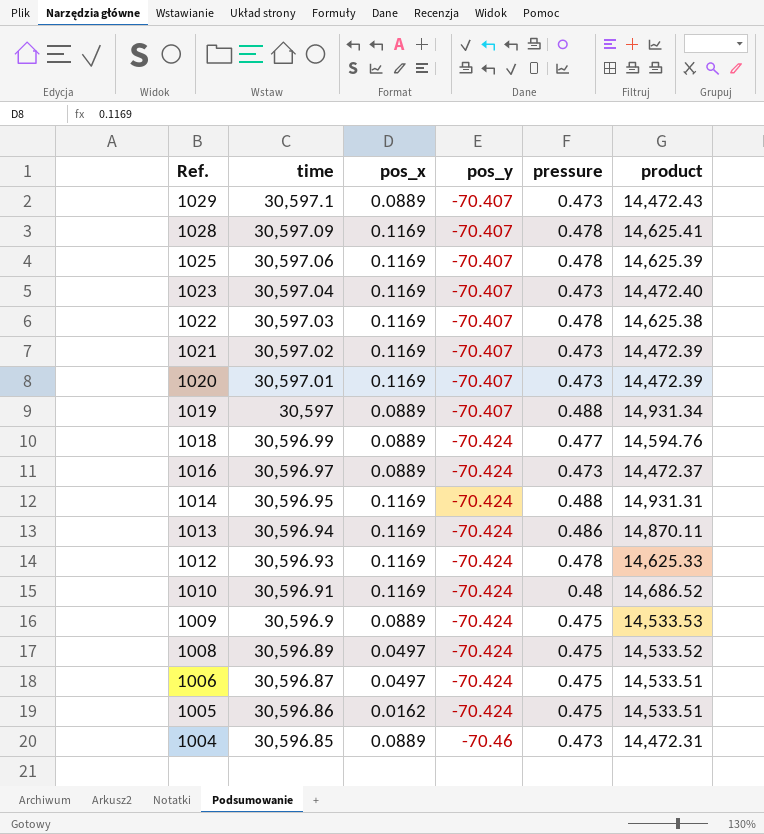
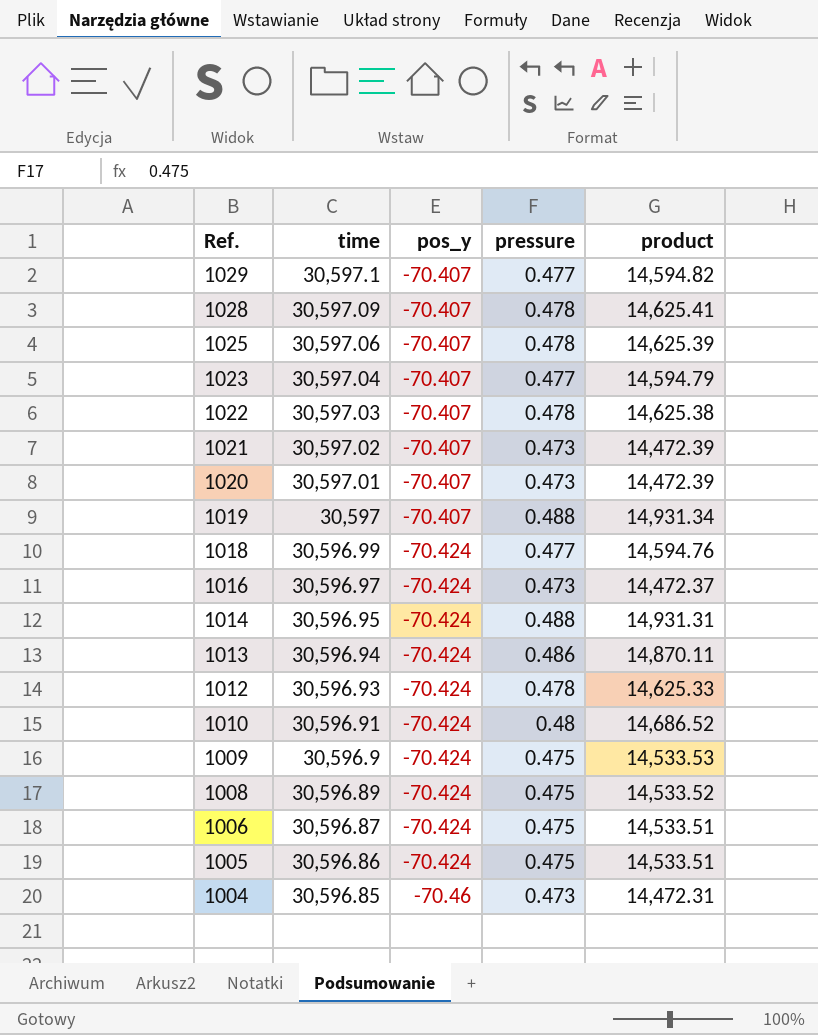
column pos_x | position: 3 -> none
1029 | pressure: 0.473 -> 0.477
1029 | product: 14,472.43 -> 14,594.82
1023 | pressure: 0.473 -> 0.477
1023 | product: 14,472.40 -> 14,594.79

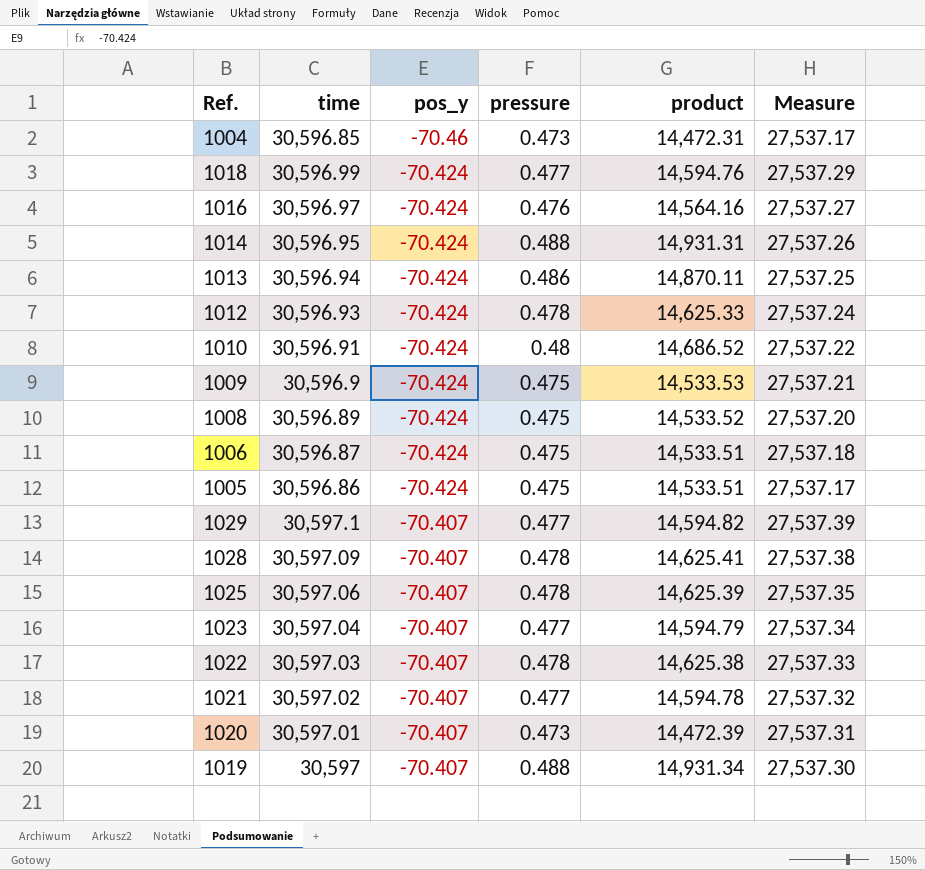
row order: Ref. descending -> pos_y ascending
column Measure | formula: none -> [time] * 0.9
1016 | pressure: 0.473 -> 0.476
1016 | product: 14,472.37 -> 14,564.16
1021 | pressure: 0.473 -> 0.477
1021 | product: 14,472.39 -> 14,594.78

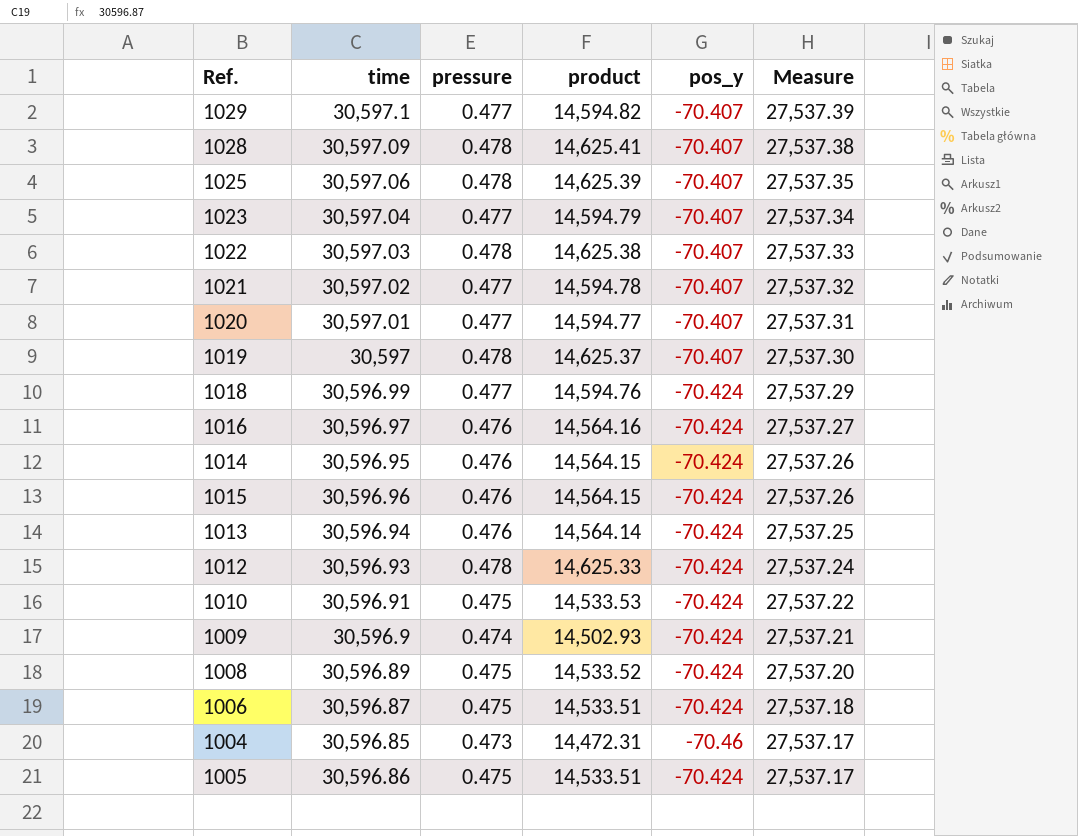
row order: pos_y ascending -> Measure descending
column pos_y | position: 3 -> 5
1020 | pressure: 0.473 -> 0.477
1020 | product: 14,472.39 -> 14,594.77
1019 | pressure: 0.488 -> 0.478
1019 | product: 14,931.34 -> 14,625.37
1014 | pressure: 0.488 -> 0.476
1014 | product: 14,931.31 -> 14,564.15
row 1015: none -> 30,596.96 | 0.476 | 14,564.15 | -70.424 | 27,537.26
1013 | pressure: 0.486 -> 0.476
1013 | product: 14,870.11 -> 14,564.14
1010 | pressure: 0.48 -> 0.475
1010 | product: 14,686.52 -> 14,533.53
1009 | pressure: 0.475 -> 0.474
1009 | product: 14,533.53 -> 14,502.93

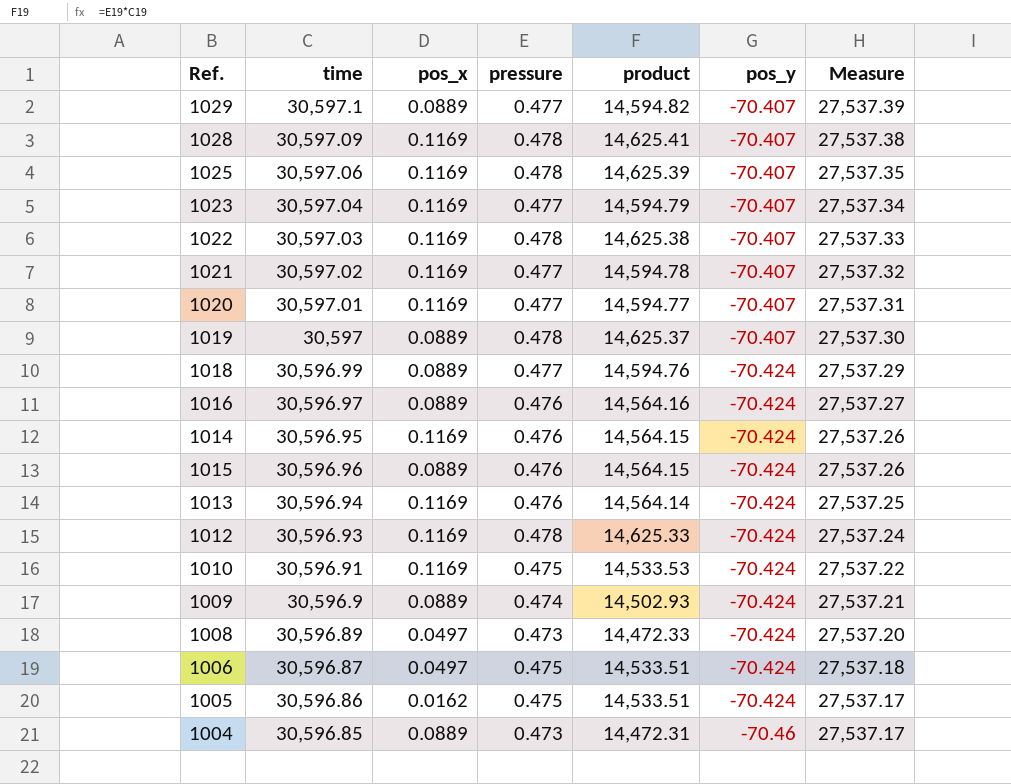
row order: Measure descending -> pos_y descending
column pos_x | position: none -> 3
1008 | pressure: 0.475 -> 0.473
1008 | product: 14,533.52 -> 14,472.33

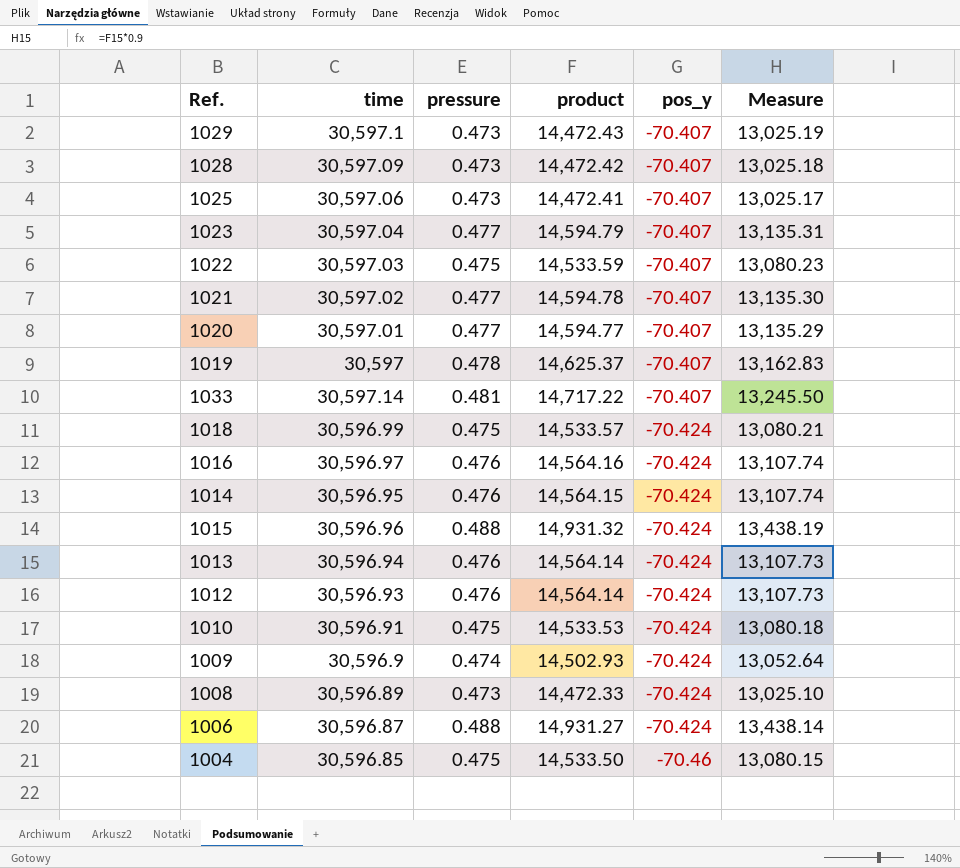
column pos_x | position: 3 -> none
column Measure | formula: [time] * 0.9 -> [product] * 0.9
row 1005: 30,596.86 | 0.0162 | 0.475 | 14,533.51 | -70.424 | 27,537.17 -> none
1029 | pressure: 0.477 -> 0.473
1029 | product: 14,594.82 -> 14,472.43
1028 | pressure: 0.478 -> 0.473
1028 | product: 14,625.41 -> 14,472.42
1025 | pressure: 0.478 -> 0.473
1025 | product: 14,625.39 -> 14,472.41
1022 | pressure: 0.478 -> 0.475
1022 | product: 14,625.38 -> 14,533.59
row 1033: none -> 30,597.14 | 0.481 | 14,717.22 | -70.407 | 13,245.50
1018 | pressure: 0.477 -> 0.475
1018 | product: 14,594.76 -> 14,533.57
1015 | pressure: 0.476 -> 0.488
1015 | product: 14,564.15 -> 14,931.32
1012 | pressure: 0.478 -> 0.476
1012 | product: 14,625.33 -> 14,564.14
1006 | pressure: 0.475 -> 0.488
1006 | product: 14,533.51 -> 14,931.27
1004 | pressure: 0.473 -> 0.475
1004 | product: 14,472.31 -> 14,533.50

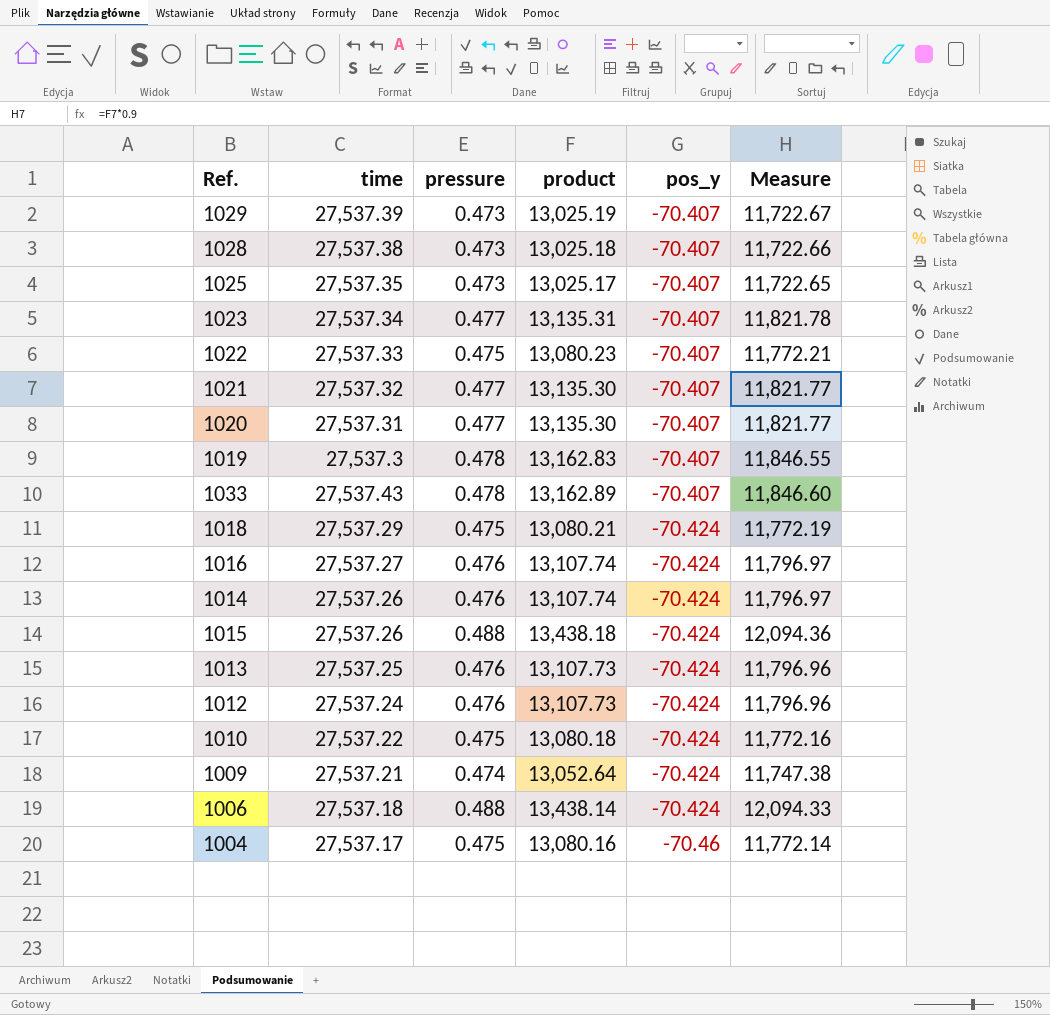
row 1008: 30,596.89 | 0.473 | 14,472.33 | -70.424 | 13,025.10 -> none
1029 | time: 30,597.1 -> 27,537.39
1029 | product: 14,472.43 -> 13,025.19
1029 | Measure: 13,025.19 -> 11,722.67
1028 | time: 30,597.09 -> 27,537.38
1028 | product: 14,472.42 -> 13,025.18
1028 | Measure: 13,025.18 -> 11,722.66
1025 | time: 30,597.06 -> 27,537.35
1025 | product: 14,472.41 -> 13,025.17
1025 | Measure: 13,025.17 -> 11,722.65
1023 | time: 30,597.04 -> 27,537.34
1023 | product: 14,594.79 -> 13,135.31
1023 | Measure: 13,135.31 -> 11,821.78
1022 | time: 30,597.03 -> 27,537.33
1022 | product: 14,533.59 -> 13,080.23
1022 | Measure: 13,080.23 -> 11,772.21
1021 | time: 30,597.02 -> 27,537.32
1021 | product: 14,594.78 -> 13,135.30
1021 | Measure: 13,135.30 -> 11,821.77
1020 | time: 30,597.01 -> 27,537.31
1020 | product: 14,594.77 -> 13,135.30
1020 | Measure: 13,135.29 -> 11,821.77
1019 | time: 30,597 -> 27,537.3
1019 | product: 14,625.37 -> 13,162.83
1019 | Measure: 13,162.83 -> 11,846.55
1033 | time: 30,597.14 -> 27,537.43
1033 | pressure: 0.481 -> 0.478
1033 | product: 14,717.22 -> 13,162.89
1033 | Measure: 13,245.50 -> 11,846.60
1018 | time: 30,596.99 -> 27,537.29
1018 | product: 14,533.57 -> 13,080.21
1018 | Measure: 13,080.21 -> 11,772.19
1016 | time: 30,596.97 -> 27,537.27
1016 | product: 14,564.16 -> 13,107.74
1016 | Measure: 13,107.74 -> 11,796.97
1014 | time: 30,596.95 -> 27,537.26
1014 | product: 14,564.15 -> 13,107.74
1014 | Measure: 13,107.74 -> 11,796.97
1015 | time: 30,596.96 -> 27,537.26
1015 | product: 14,931.32 -> 13,438.18
1015 | Measure: 13,438.19 -> 12,094.36
1013 | time: 30,596.94 -> 27,537.25
1013 | product: 14,564.14 -> 13,107.73
1013 | Measure: 13,107.73 -> 11,796.96
1012 | time: 30,596.93 -> 27,537.24
1012 | product: 14,564.14 -> 13,107.73
1012 | Measure: 13,107.73 -> 11,796.96
1010 | time: 30,596.91 -> 27,537.22
1010 | product: 14,533.53 -> 13,080.18
1010 | Measure: 13,080.18 -> 11,772.16
1009 | time: 30,596.9 -> 27,537.21
1009 | product: 14,502.93 -> 13,052.64
1009 | Measure: 13,052.64 -> 11,747.38
1006 | time: 30,596.87 -> 27,537.18
1006 | product: 14,931.27 -> 13,438.14
1006 | Measure: 13,438.14 -> 12,094.33
1004 | time: 30,596.85 -> 27,537.17
1004 | product: 14,533.50 -> 13,080.16
1004 | Measure: 13,080.15 -> 11,772.14

